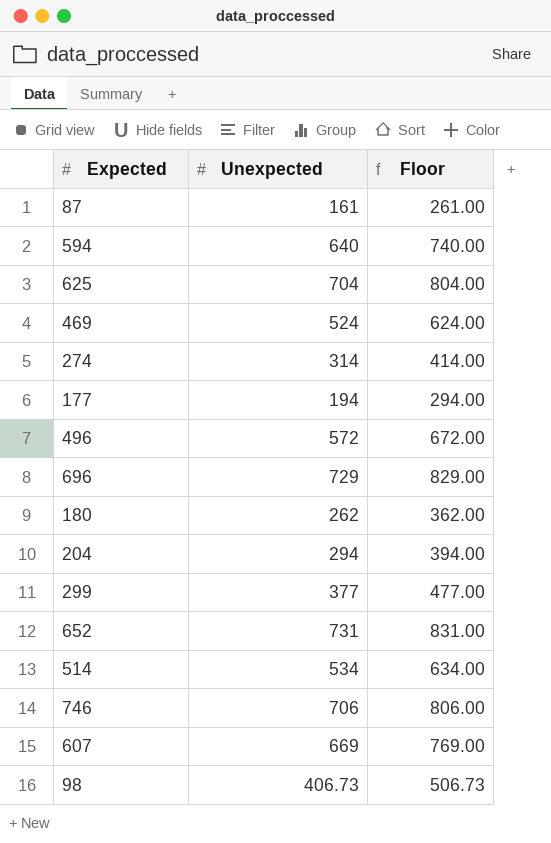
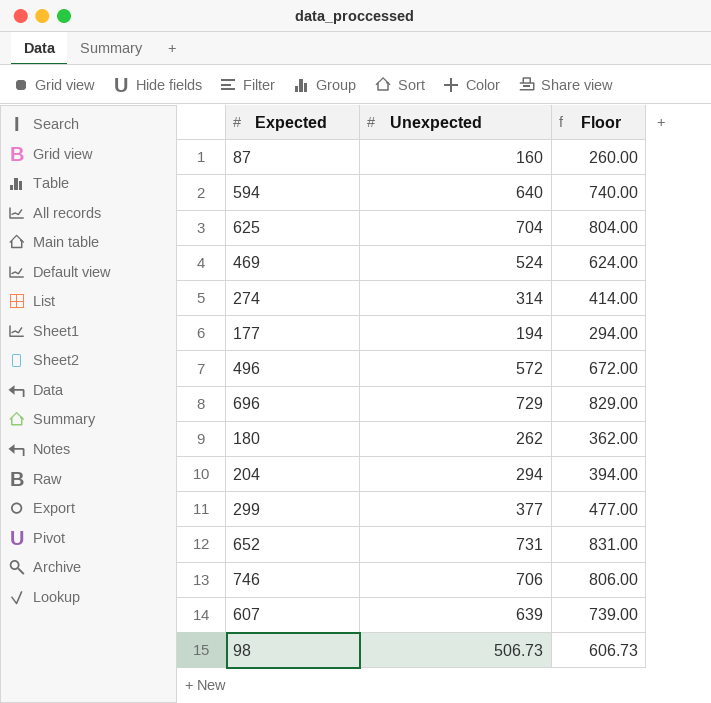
row 514: 534 | 634.00 -> none
87 | Unexpected: 161 -> 160
87 | Floor: 261.00 -> 260.00
607 | Unexpected: 669 -> 639
607 | Floor: 769.00 -> 739.00
98 | Unexpected: 406.73 -> 506.73
98 | Floor: 506.73 -> 606.73

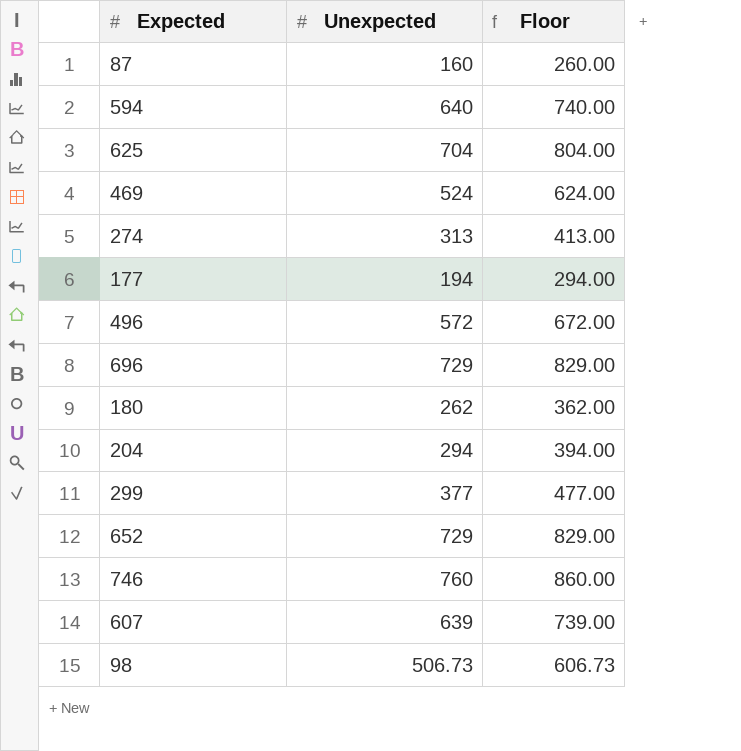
274 | Unexpected: 314 -> 313
274 | Floor: 414.00 -> 413.00
652 | Unexpected: 731 -> 729
652 | Floor: 831.00 -> 829.00
746 | Unexpected: 706 -> 760
746 | Floor: 806.00 -> 860.00

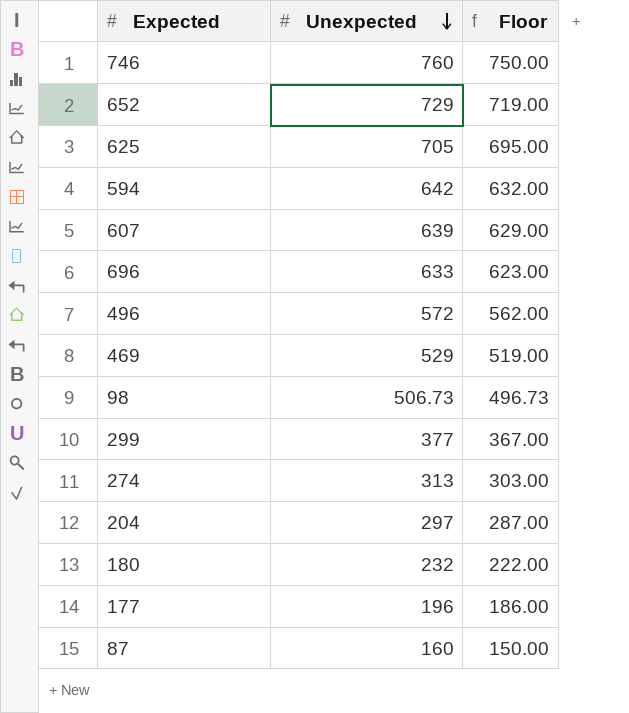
row order: none -> Unexpected descending
column Floor | formula: [Unexpected] + 100 -> [Unexpected] - 10
625 | Unexpected: 704 -> 705
594 | Unexpected: 640 -> 642
696 | Unexpected: 729 -> 633
469 | Unexpected: 524 -> 529
204 | Unexpected: 294 -> 297
180 | Unexpected: 262 -> 232
177 | Unexpected: 194 -> 196

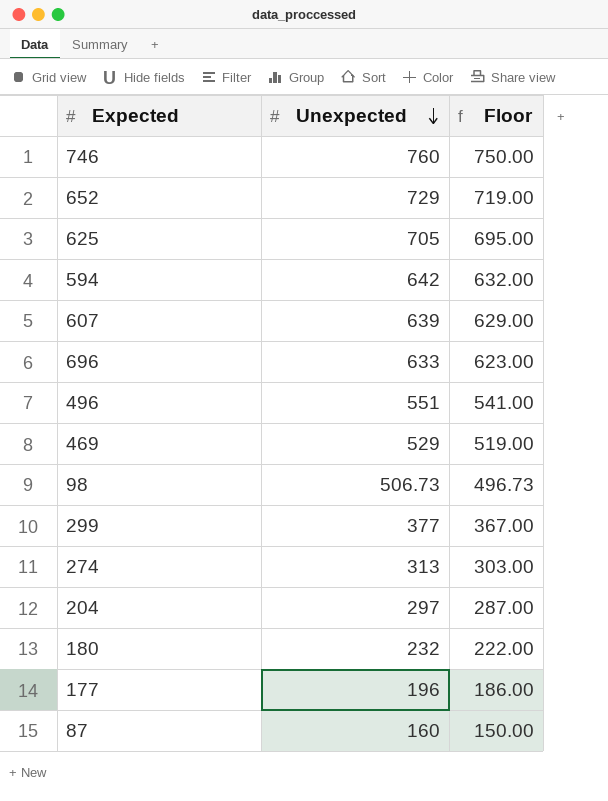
496 | Unexpected: 572 -> 551
496 | Floor: 562.00 -> 541.00

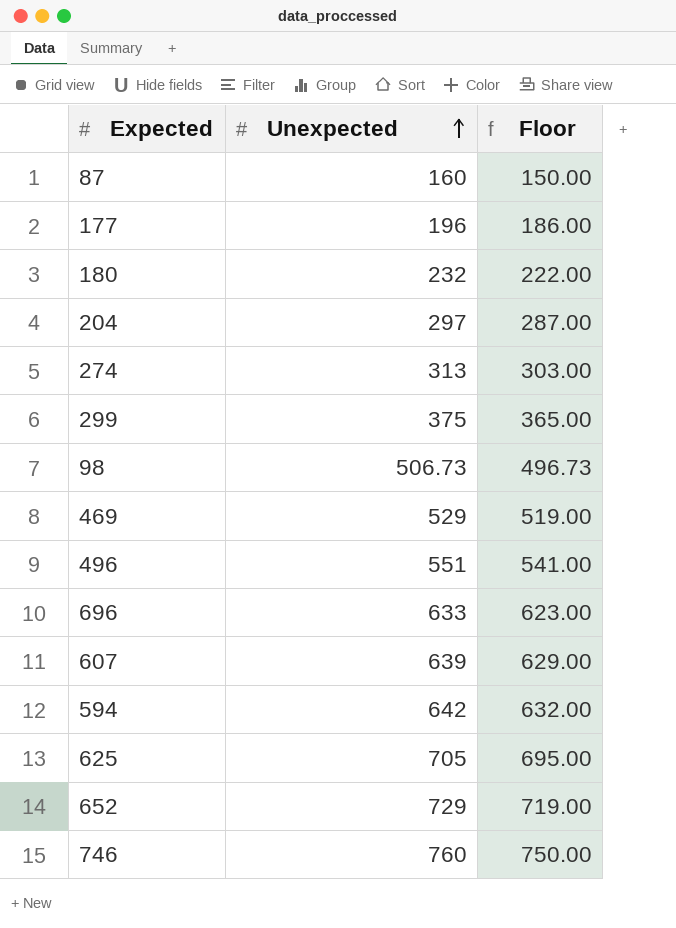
row order: Unexpected descending -> Unexpected ascending
299 | Unexpected: 377 -> 375
299 | Floor: 367.00 -> 365.00

